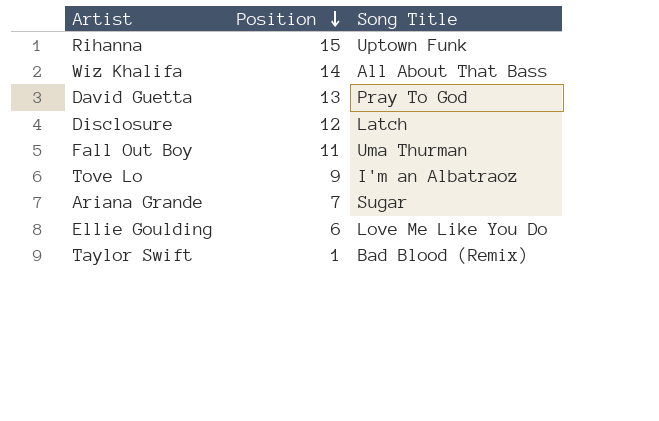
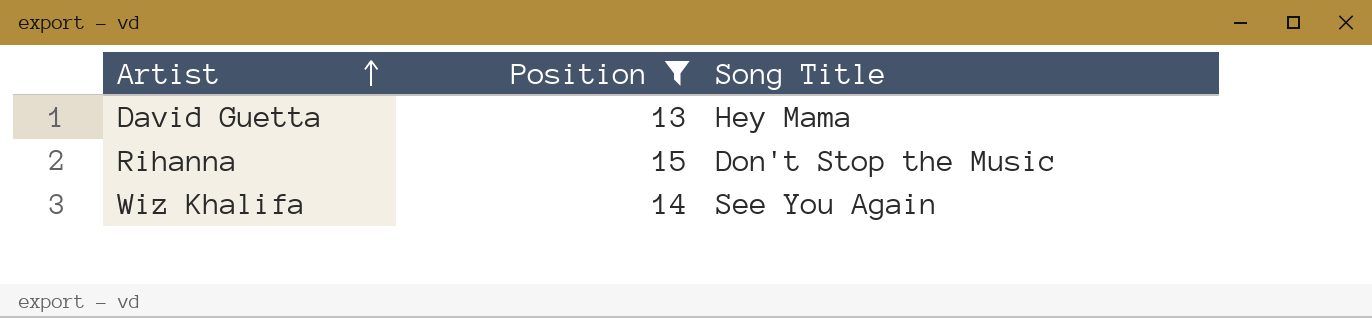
filter: none -> Position >= 13
row order: Position descending -> Artist ascending
David Guetta | Song Title: Pray To God -> Hey Mama
Rihanna | Song Title: Uptown Funk -> Don't Stop the Music
Wiz Khalifa | Song Title: All About That Bass -> See You Again

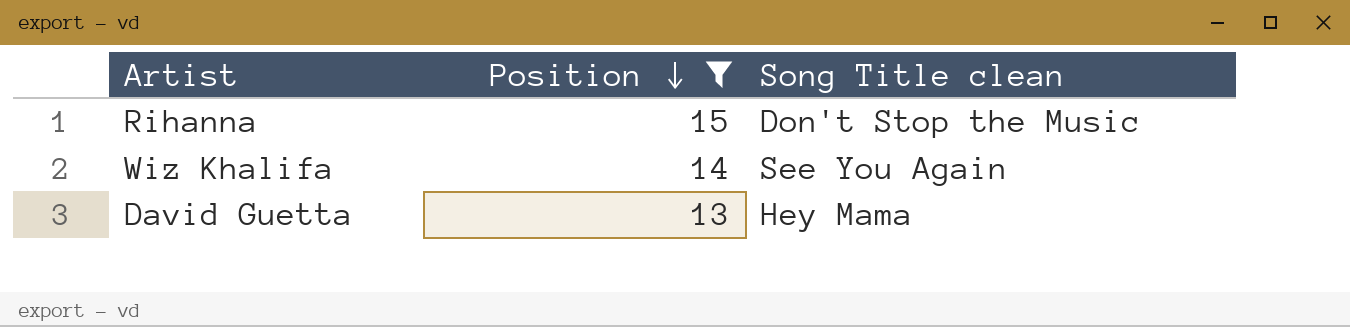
row order: Artist ascending -> Position descending
column name: Song Title -> Song Title clean

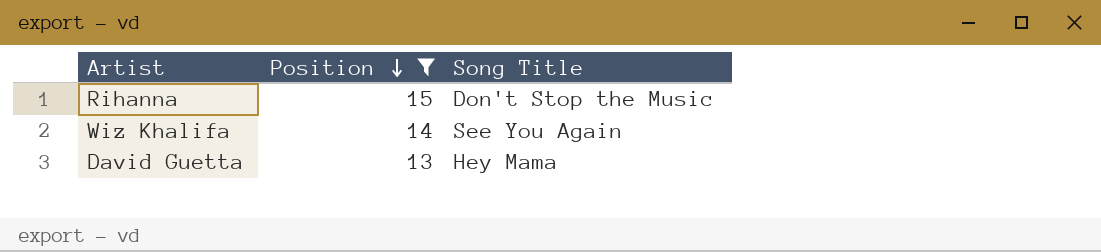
column name: Song Title clean -> Song Title

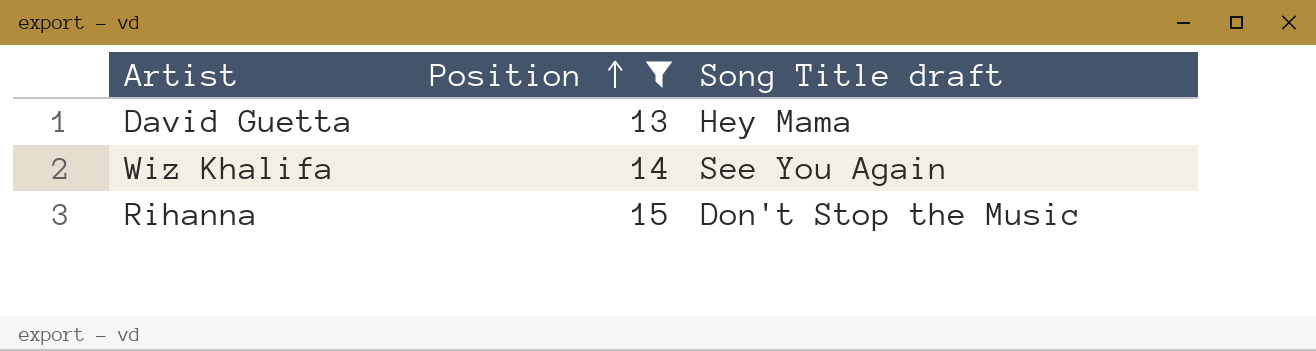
row order: Position descending -> Position ascending
column name: Song Title -> Song Title draft

